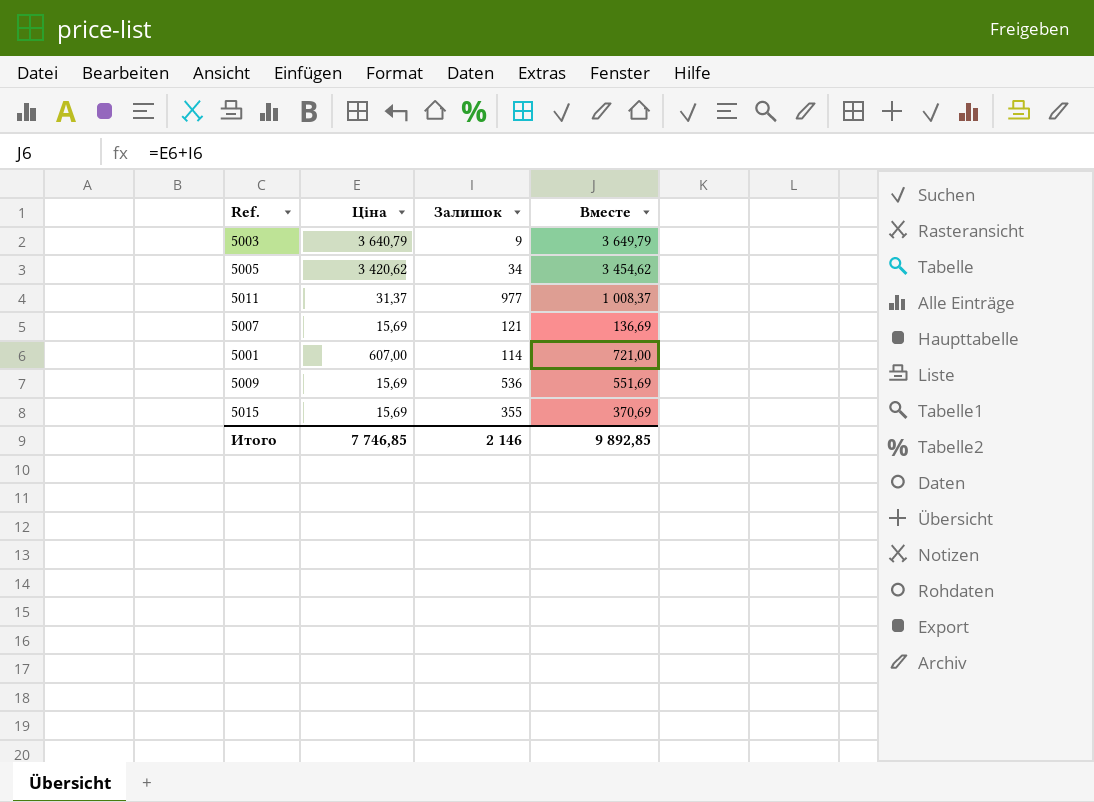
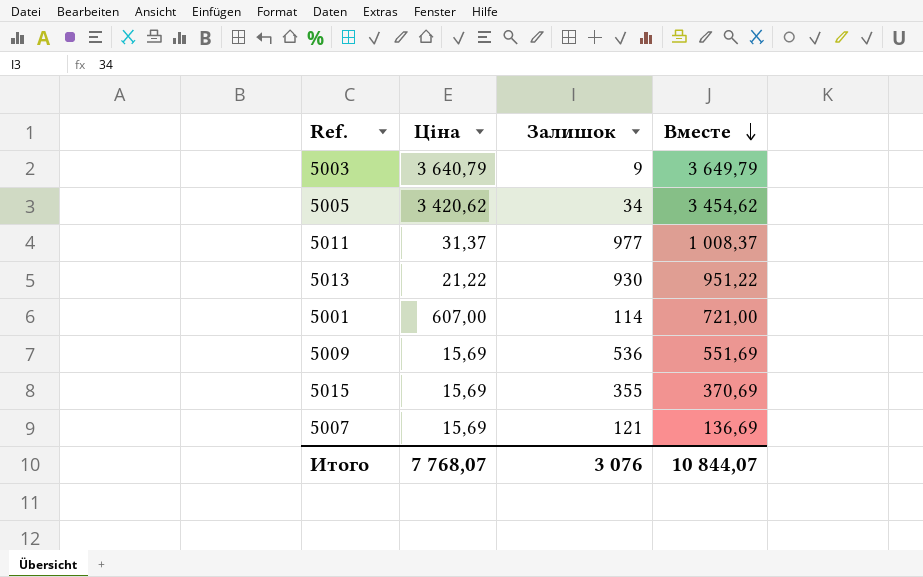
row order: none -> Вместе descending
row 5013: none -> 21,22 | 930 | 951,22
Итого | Ціна: 7 746,85 -> 7 768,07
Итого | Залишок: 2 146 -> 3 076
Итого | Вместе: 9 892,85 -> 10 844,07

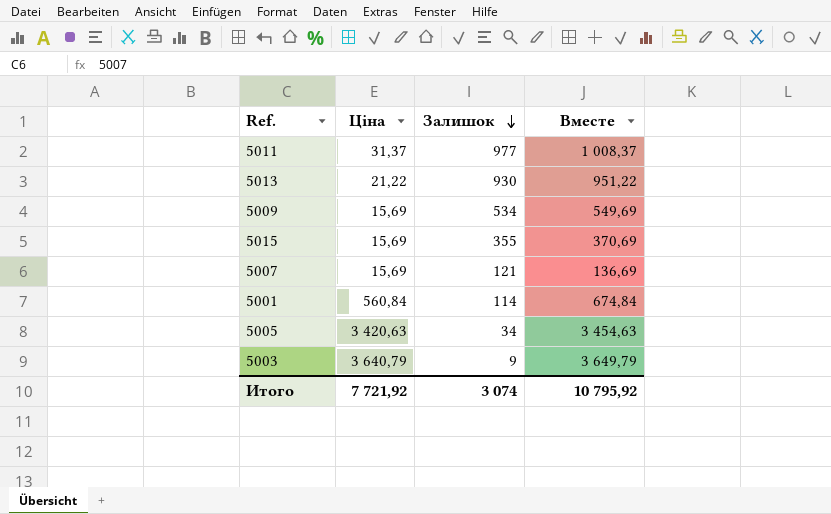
row order: Вместе descending -> Залишок descending
5009 | Залишок: 536 -> 534
5009 | Вместе: 551,69 -> 549,69
5001 | Ціна: 607,00 -> 560,84
5001 | Вместе: 721,00 -> 674,84
5005 | Ціна: 3 420,62 -> 3 420,63
5005 | Вместе: 3 454,62 -> 3 454,63
Итого | Ціна: 7 768,07 -> 7 721,92
Итого | Залишок: 3 076 -> 3 074
Итого | Вместе: 10 844,07 -> 10 795,92

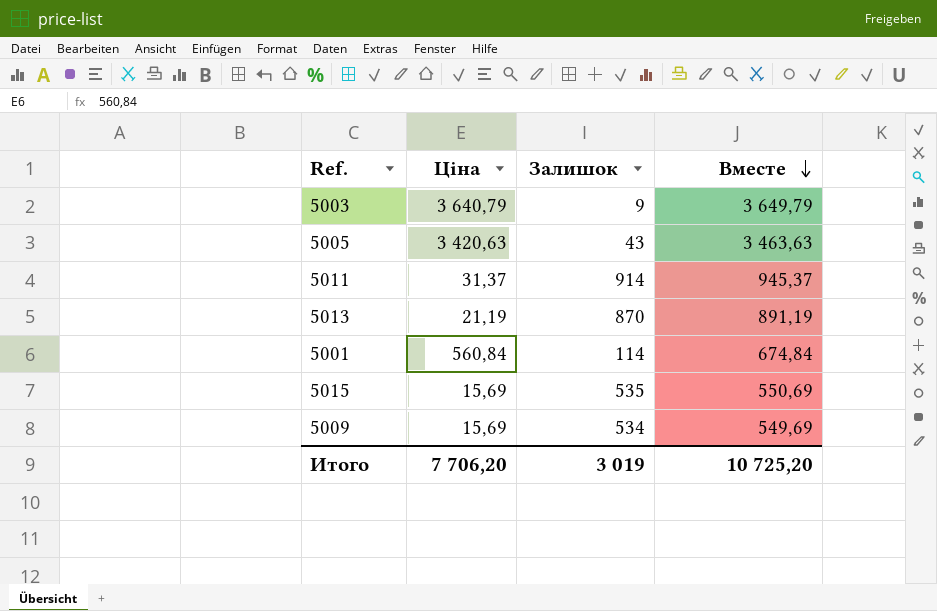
row order: Залишок descending -> Вместе descending
row 5007: 15,69 | 121 | 136,69 -> none
5005 | Залишок: 34 -> 43
5005 | Вместе: 3 454,63 -> 3 463,63
5011 | Залишок: 977 -> 914
5011 | Вместе: 1 008,37 -> 945,37
5013 | Ціна: 21,22 -> 21,19
5013 | Залишок: 930 -> 870
5013 | Вместе: 951,22 -> 891,19
5015 | Залишок: 355 -> 535
5015 | Вместе: 370,69 -> 550,69
Итого | Ціна: 7 721,92 -> 7 706,20
Итого | Залишок: 3 074 -> 3 019
Итого | Вместе: 10 795,92 -> 10 725,20

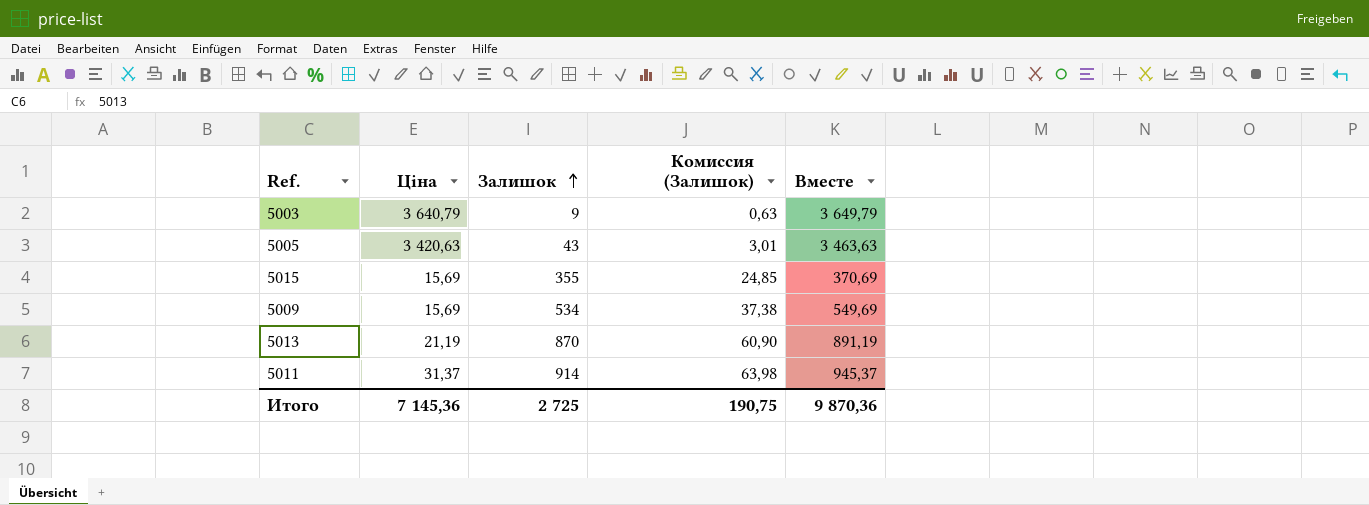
row order: Вместе descending -> Залишок ascending
column Комиссия (Залишок) | formula: none -> [Залишок] * 0,07
row 5001: 560,84 | 114 | 674,84 -> none
5015 | Залишок: 535 -> 355
5015 | Вместе: 550,69 -> 370,69
Итого | Ціна: 7 706,20 -> 7 145,36
Итого | Залишок: 3 019 -> 2 725
Итого | Вместе: 10 725,20 -> 9 870,36

